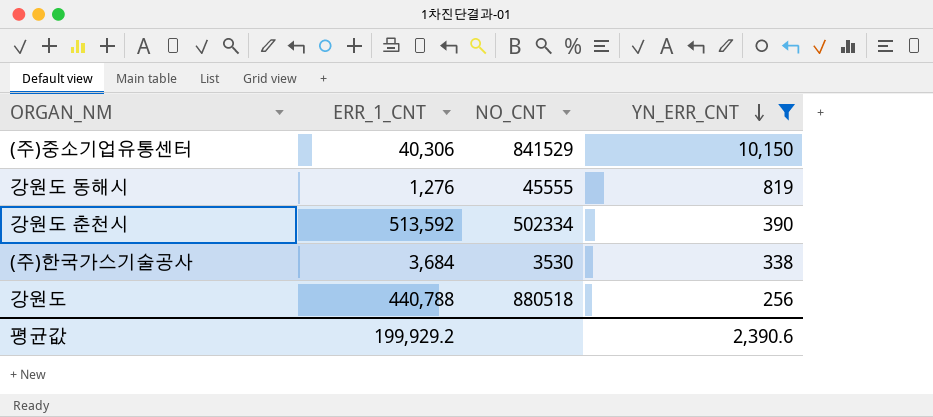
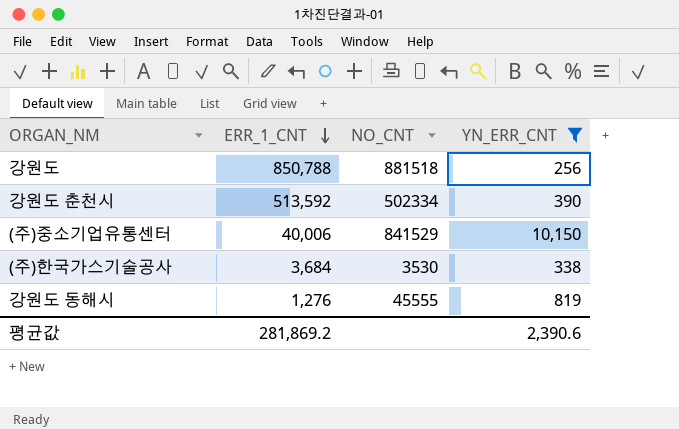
row order: YN_ERR_CNT descending -> ERR_1_CNT descending
강원도 | ERR_1_CNT: 440,788 -> 850,788
강원도 | NO_CNT: 880518 -> 881518
(주)중소기업유통센터 | ERR_1_CNT: 40,306 -> 40,006
평균값 | ERR_1_CNT: 199,929.2 -> 281,869.2

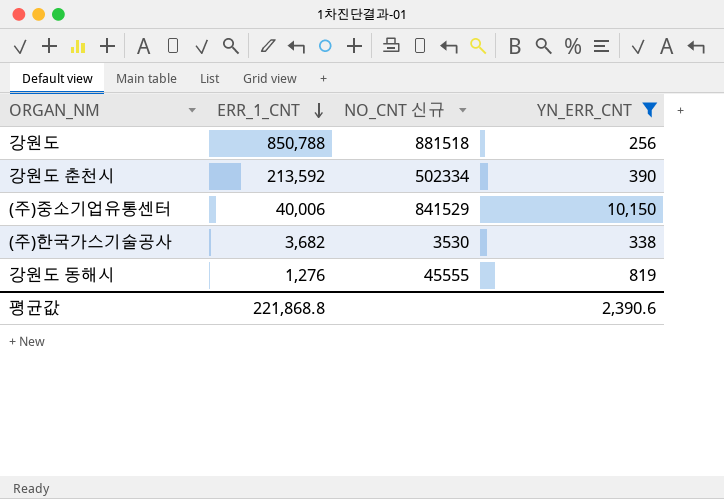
column name: NO_CNT -> NO_CNT 신규
강원도 춘천시 | ERR_1_CNT: 513,592 -> 213,592
(주)한국가스기술공사 | ERR_1_CNT: 3,684 -> 3,682
평균값 | ERR_1_CNT: 281,869.2 -> 221,868.8

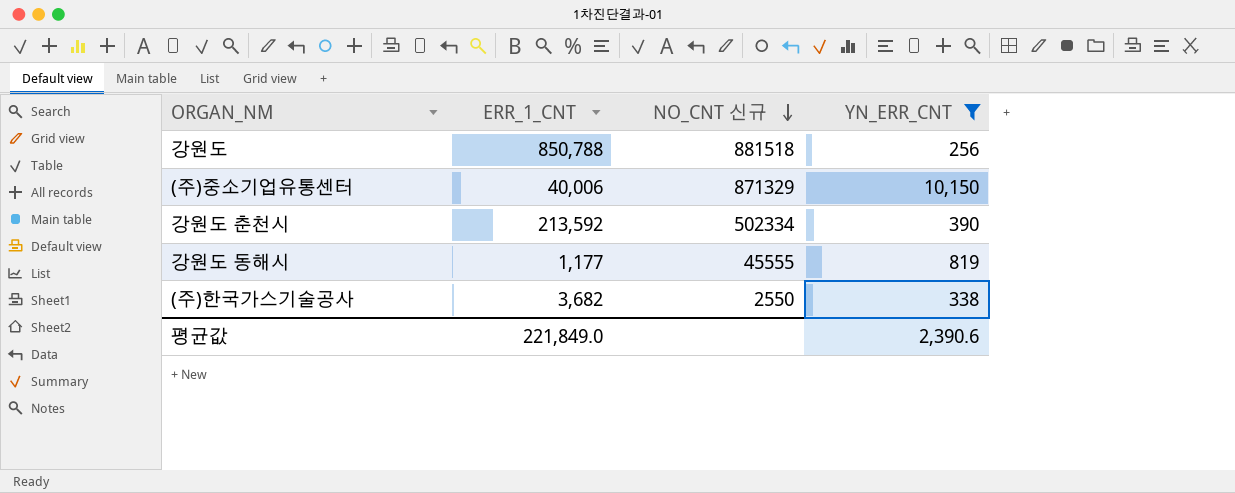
row order: ERR_1_CNT descending -> NO_CNT 신규 descending
(주)중소기업유통센터 | NO_CNT 신규: 841529 -> 871329
강원도 동해시 | ERR_1_CNT: 1,276 -> 1,177
(주)한국가스기술공사 | NO_CNT 신규: 3530 -> 2550
평균값 | ERR_1_CNT: 221,868.8 -> 221,849.0

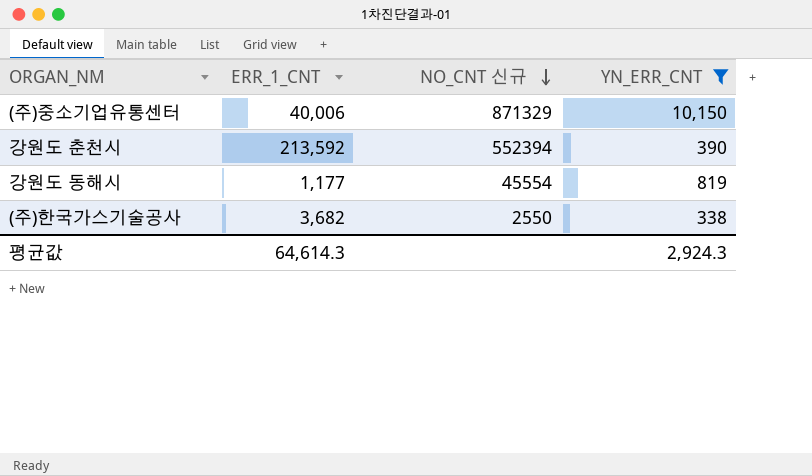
row 강원도: 850,788 | 881518 | 256 -> none
강원도 춘천시 | NO_CNT 신규: 502334 -> 552394
강원도 동해시 | NO_CNT 신규: 45555 -> 45554
평균값 | ERR_1_CNT: 221,849.0 -> 64,614.3
평균값 | YN_ERR_CNT: 2,390.6 -> 2,924.3

